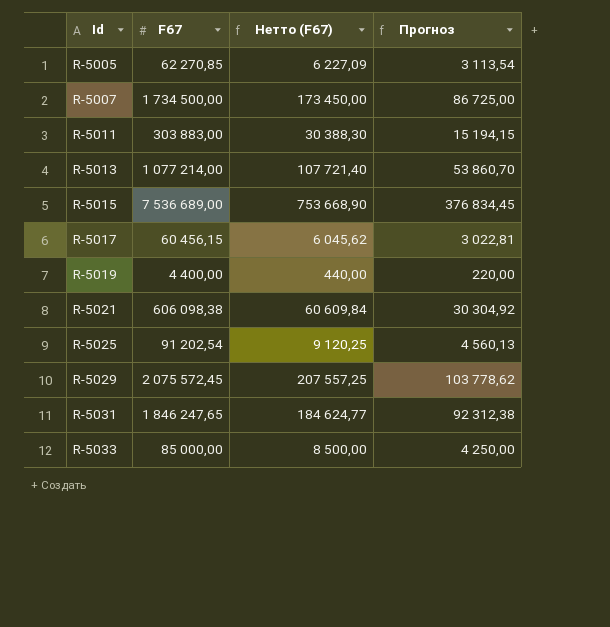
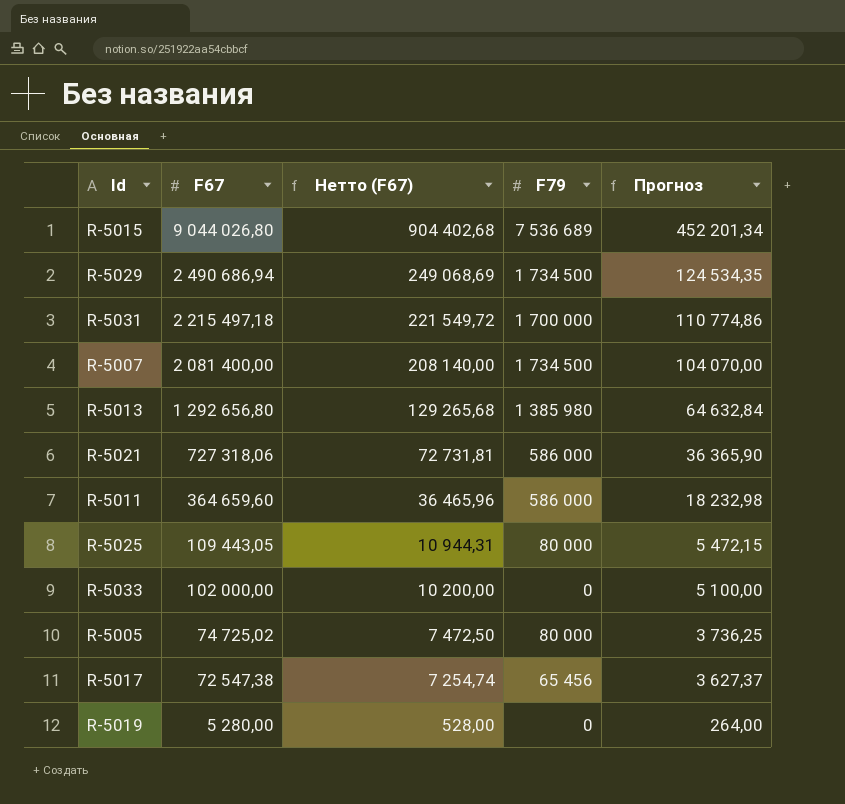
row order: Id ascending -> F67 descending
column F79 | position: none -> 4
R-5015 | F67: 7 536 689,00 -> 9 044 026,80
R-5015 | Нетто (F67): 753 668,90 -> 904 402,68
R-5015 | Прогноз: 376 834,45 -> 452 201,34
R-5029 | F67: 2 075 572,45 -> 2 490 686,94
R-5029 | Нетто (F67): 207 557,25 -> 249 068,69
R-5029 | Прогноз: 103 778,62 -> 124 534,35
R-5031 | F67: 1 846 247,65 -> 2 215 497,18
R-5031 | Нетто (F67): 184 624,77 -> 221 549,72
R-5031 | Прогноз: 92 312,38 -> 110 774,86
R-5007 | F67: 1 734 500,00 -> 2 081 400,00
R-5007 | Нетто (F67): 173 450,00 -> 208 140,00
R-5007 | Прогноз: 86 725,00 -> 104 070,00
R-5013 | F67: 1 077 214,00 -> 1 292 656,80
R-5013 | Нетто (F67): 107 721,40 -> 129 265,68
R-5013 | Прогноз: 53 860,70 -> 64 632,84
R-5021 | F67: 606 098,38 -> 727 318,06
R-5021 | Нетто (F67): 60 609,84 -> 72 731,81
R-5021 | Прогноз: 30 304,92 -> 36 365,90
R-5011 | F67: 303 883,00 -> 364 659,60
R-5011 | Нетто (F67): 30 388,30 -> 36 465,96
R-5011 | Прогноз: 15 194,15 -> 18 232,98
R-5025 | F67: 91 202,54 -> 109 443,05
R-5025 | Нетто (F67): 9 120,25 -> 10 944,31
R-5025 | Прогноз: 4 560,13 -> 5 472,15
R-5033 | F67: 85 000,00 -> 102 000,00
R-5033 | Нетто (F67): 8 500,00 -> 10 200,00
R-5033 | Прогноз: 4 250,00 -> 5 100,00
R-5005 | F67: 62 270,85 -> 74 725,02
R-5005 | Нетто (F67): 6 227,09 -> 7 472,50
R-5005 | Прогноз: 3 113,54 -> 3 736,25
R-5017 | F67: 60 456,15 -> 72 547,38
R-5017 | Нетто (F67): 6 045,62 -> 7 254,74
R-5017 | Прогноз: 3 022,81 -> 3 627,37
R-5019 | F67: 4 400,00 -> 5 280,00
R-5019 | Нетто (F67): 440,00 -> 528,00
R-5019 | Прогноз: 220,00 -> 264,00

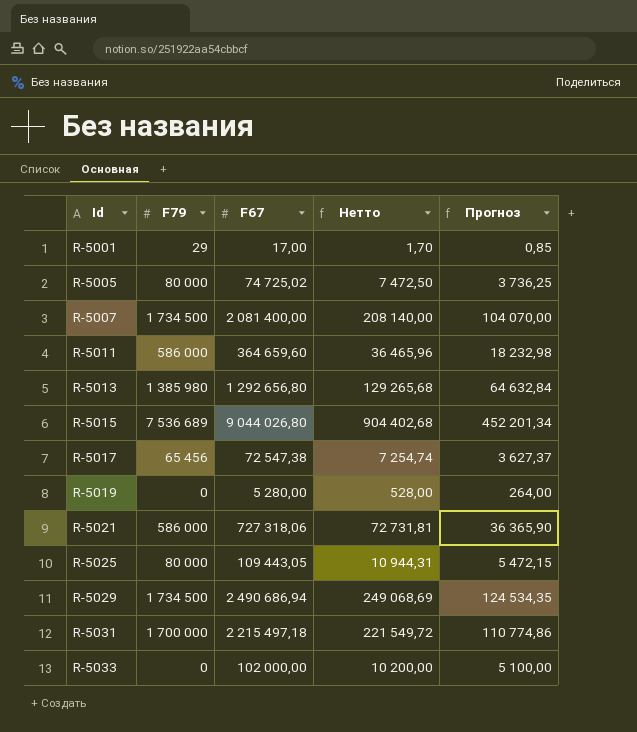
row order: F67 descending -> Id ascending
column F79 | position: 4 -> 2
column name: Нетто (F67) -> Нетто
row R-5001: none -> 29 | 17,00 | 1,70 | 0,85

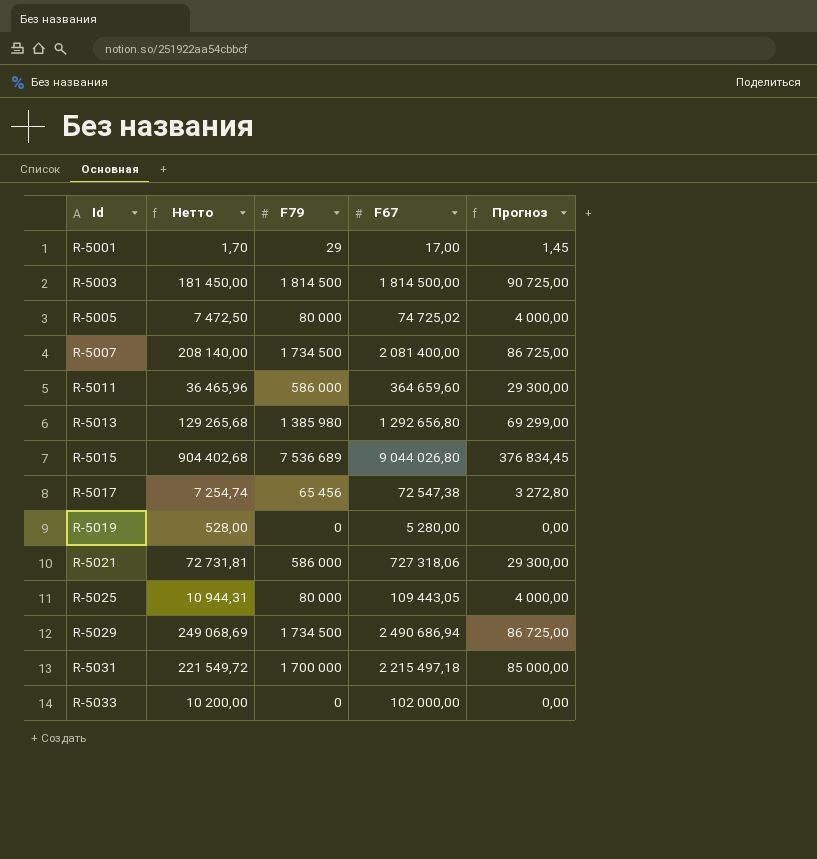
column Нетто | position: 4 -> 2
column Прогноз | formula: [F67] * 0,05 -> [F79] * 0,05
row R-5003: none -> 181 450,00 | 1 814 500 | 1 814 500,00 | 90 725,00

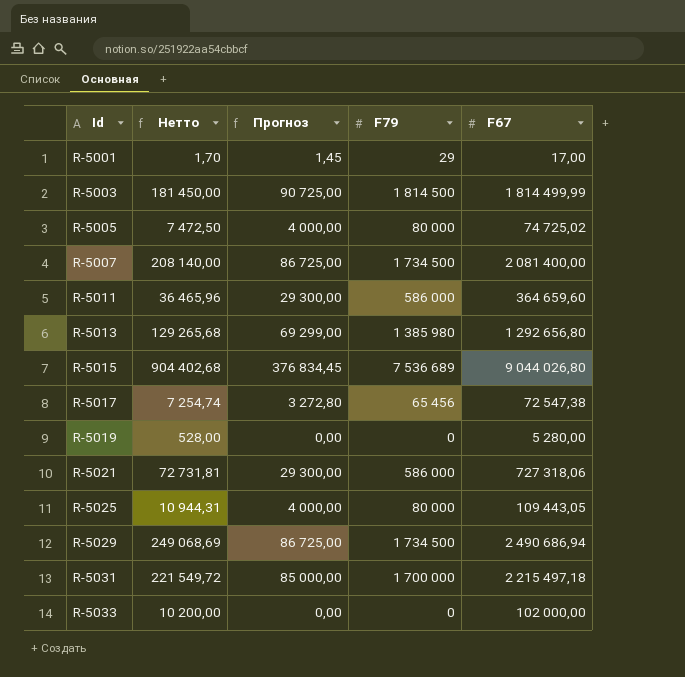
column Прогноз | position: 5 -> 3
R-5003 | F67: 1 814 500,00 -> 1 814 499,99

